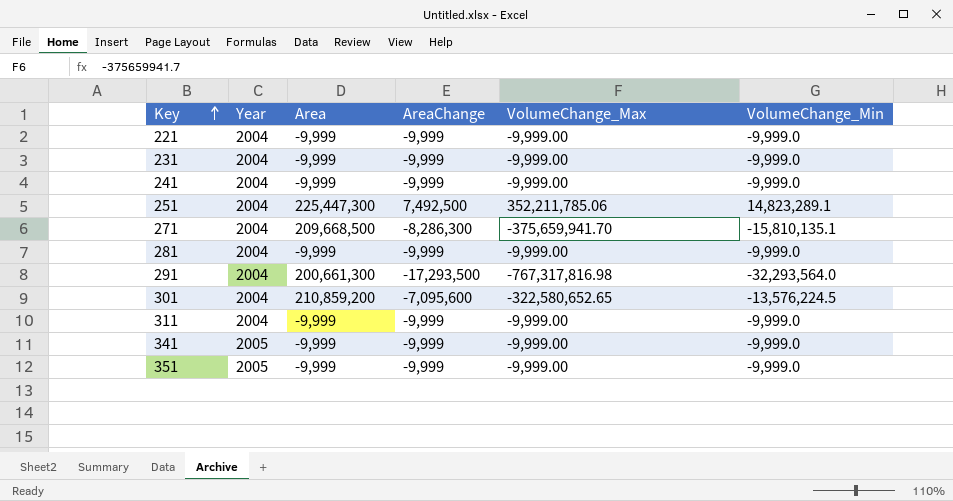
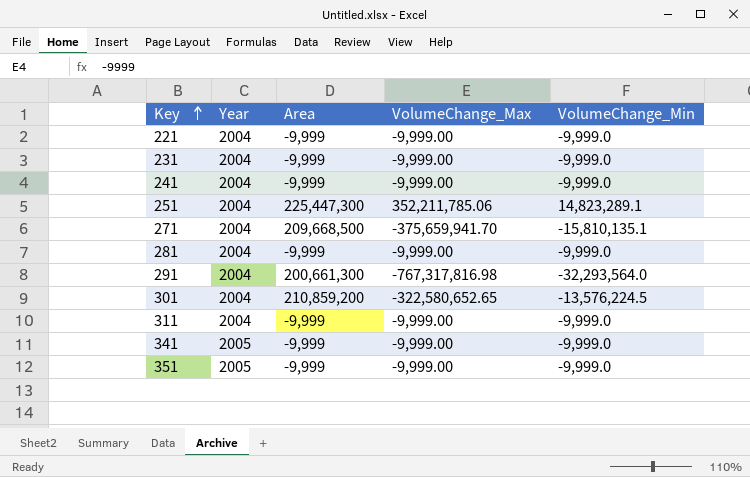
column AreaChange | position: 4 -> none

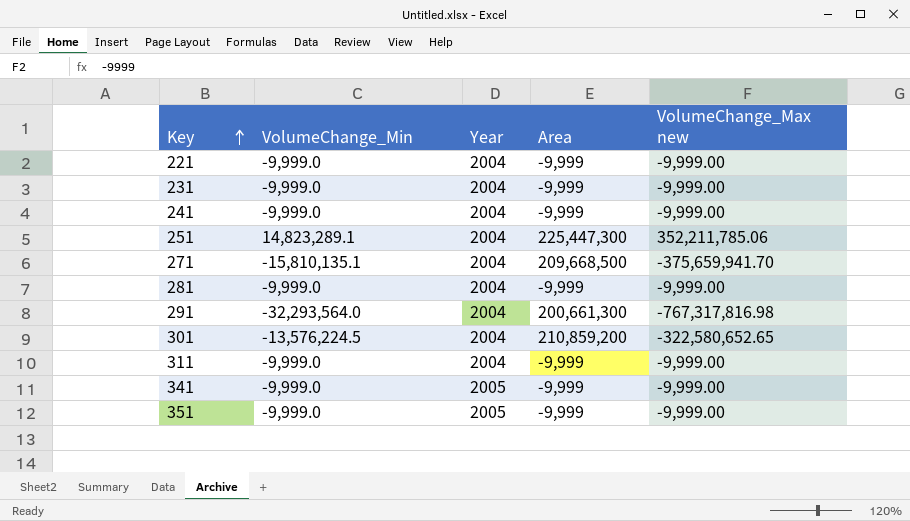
column VolumeChange_Min | position: 5 -> 2
column name: VolumeChange_Max -> VolumeChange_Max new

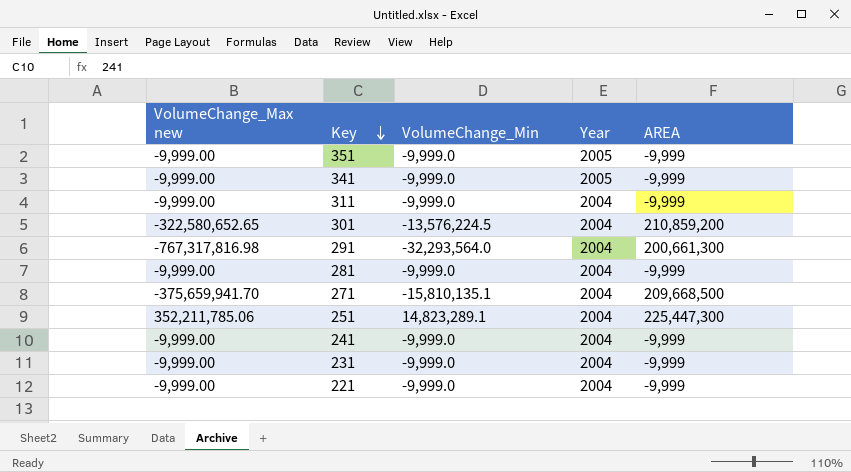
row order: Key ascending -> Key descending
column VolumeChange_Max new | position: 5 -> 1
column name: Area -> AREA

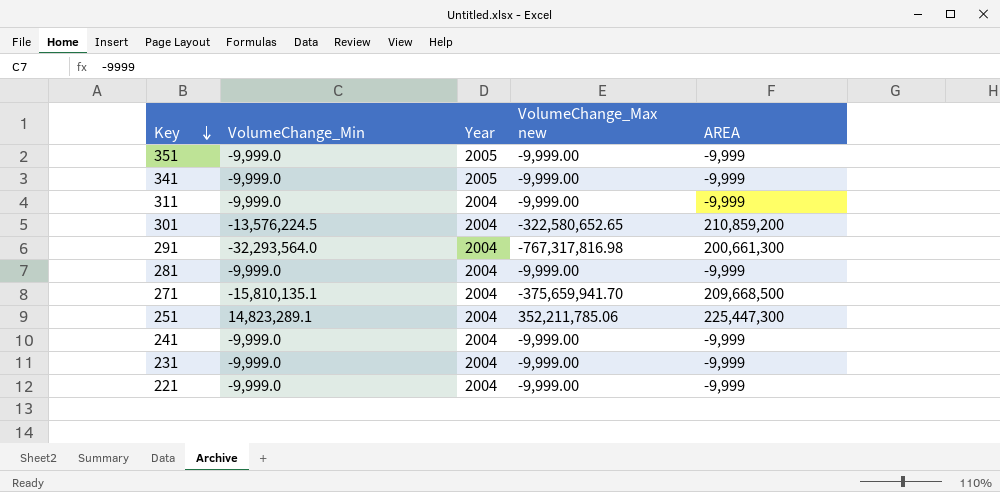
column VolumeChange_Max new | position: 1 -> 4

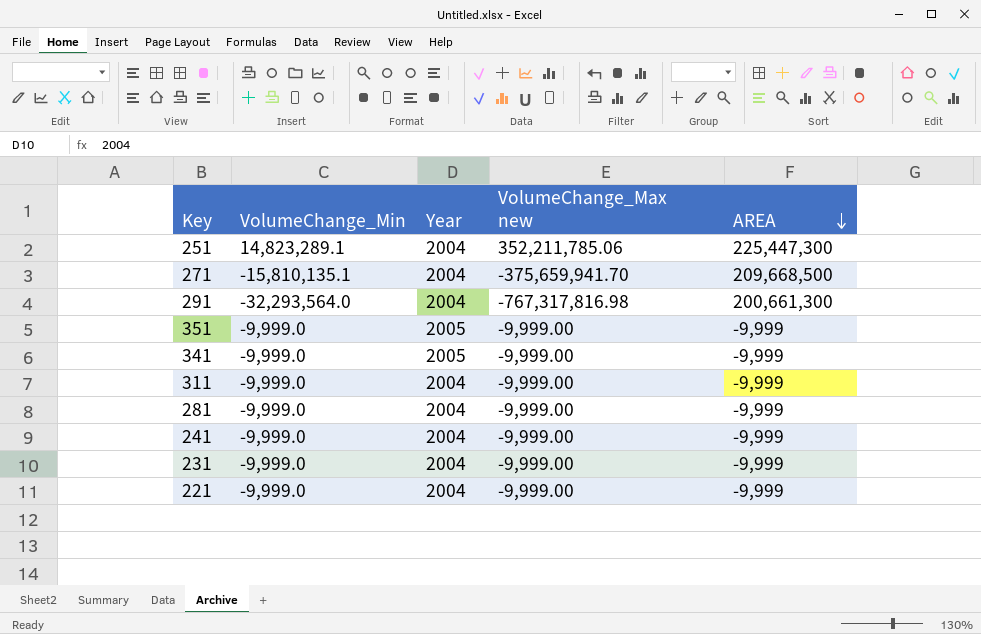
row order: Key descending -> AREA descending
row 301: -13,576,224.5 | 2004 | -322,580,652.65 | 210,859,200 -> none

